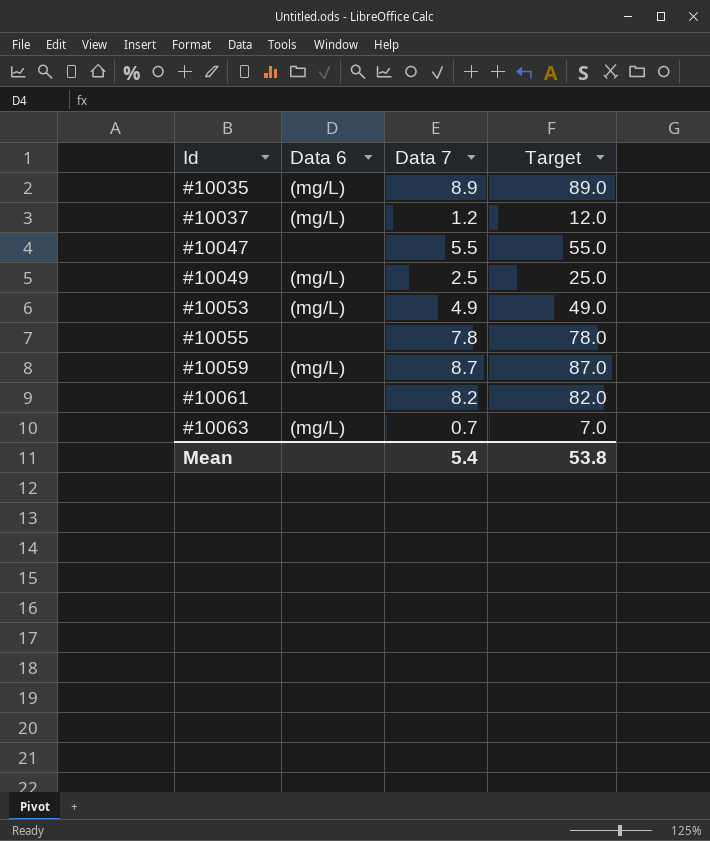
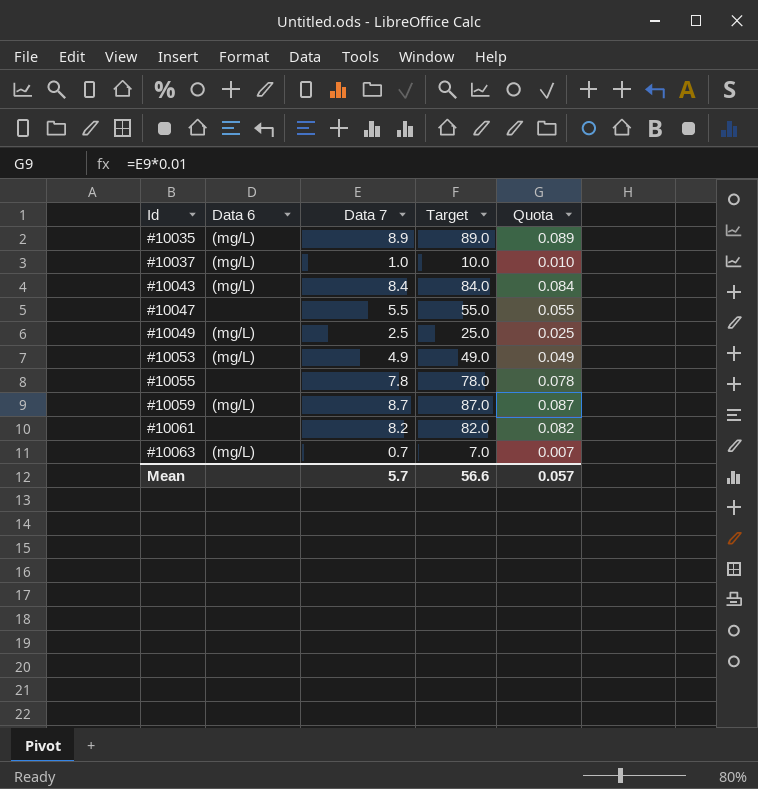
column Quota | formula: none -> [Data 7] * 0.01
#10037 | Data 7: 1.2 -> 1.0
#10037 | Target: 12.0 -> 10.0
row #10043: none -> (mg/L) | 8.4 | 84.0 | 0.084
Mean | Data 7: 5.4 -> 5.7
Mean | Target: 53.8 -> 56.6

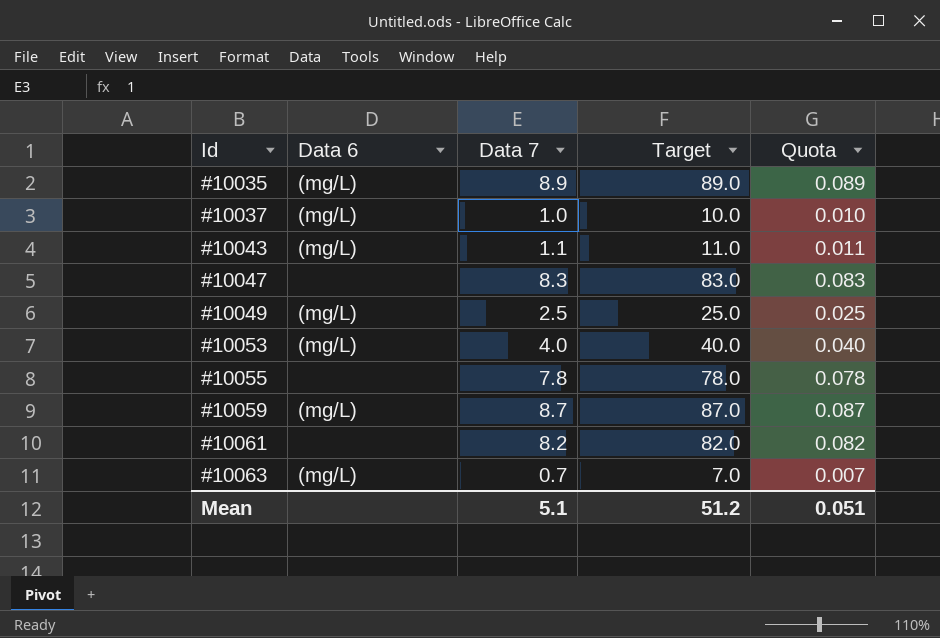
#10043 | Data 7: 8.4 -> 1.1
#10043 | Target: 84.0 -> 11.0
#10043 | Quota: 0.084 -> 0.011
#10047 | Data 7: 5.5 -> 8.3
#10047 | Target: 55.0 -> 83.0
#10047 | Quota: 0.055 -> 0.083
#10053 | Data 7: 4.9 -> 4.0
#10053 | Target: 49.0 -> 40.0
#10053 | Quota: 0.049 -> 0.040
Mean | Data 7: 5.7 -> 5.1
Mean | Target: 56.6 -> 51.2
Mean | Quota: 0.057 -> 0.051

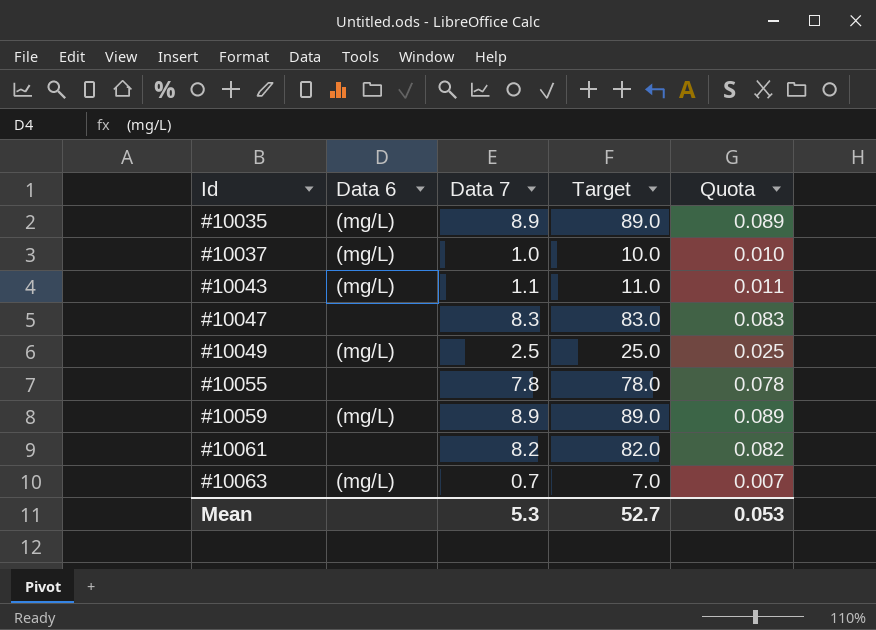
row #10053: (mg/L) | 4.0 | 40.0 | 0.040 -> none
#10059 | Data 7: 8.7 -> 8.9
#10059 | Target: 87.0 -> 89.0
#10059 | Quota: 0.087 -> 0.089
Mean | Data 7: 5.1 -> 5.3
Mean | Target: 51.2 -> 52.7
Mean | Quota: 0.051 -> 0.053

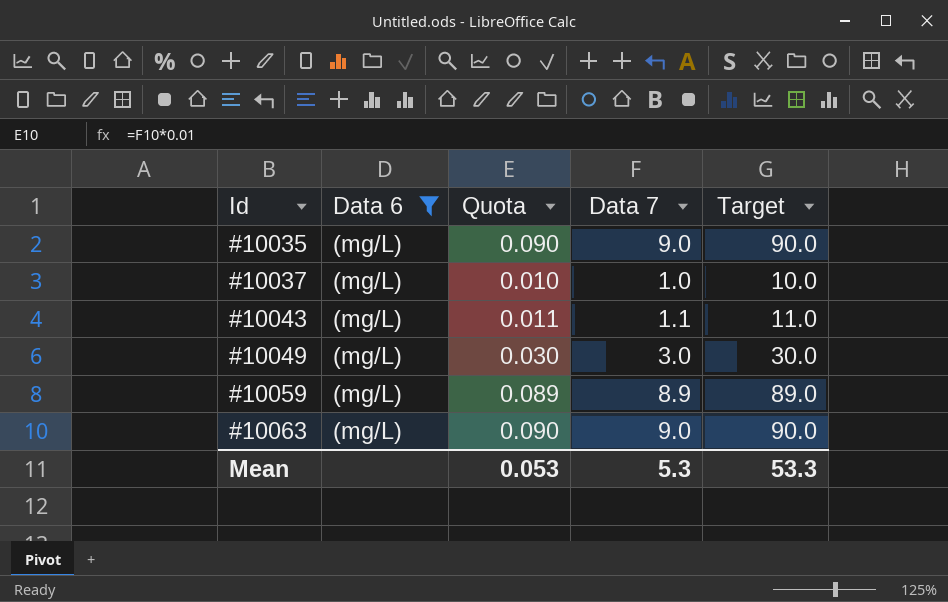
filter: none -> Data 6 = (mg/L)
column Quota | position: 5 -> 3
#10035 | Quota: 0.089 -> 0.090
#10035 | Data 7: 8.9 -> 9.0
#10035 | Target: 89.0 -> 90.0
#10049 | Quota: 0.025 -> 0.030
#10049 | Data 7: 2.5 -> 3.0
#10049 | Target: 25.0 -> 30.0
#10063 | Quota: 0.007 -> 0.090
#10063 | Data 7: 0.7 -> 9.0
#10063 | Target: 7.0 -> 90.0
Mean | Target: 52.7 -> 53.3

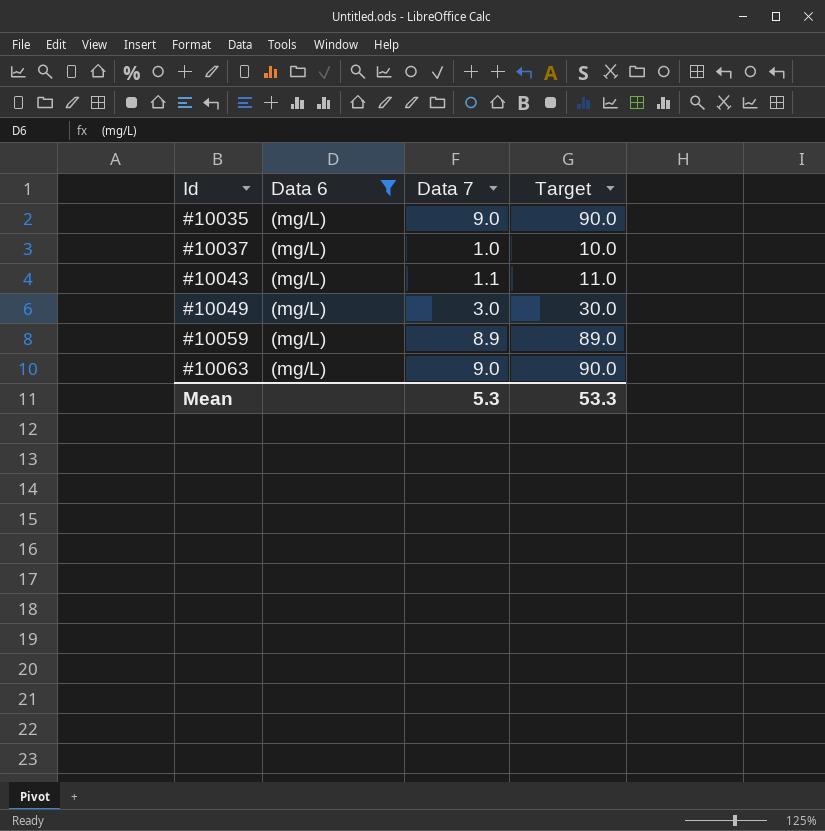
column Quota | formula: [Data 7] * 0.01 -> none

